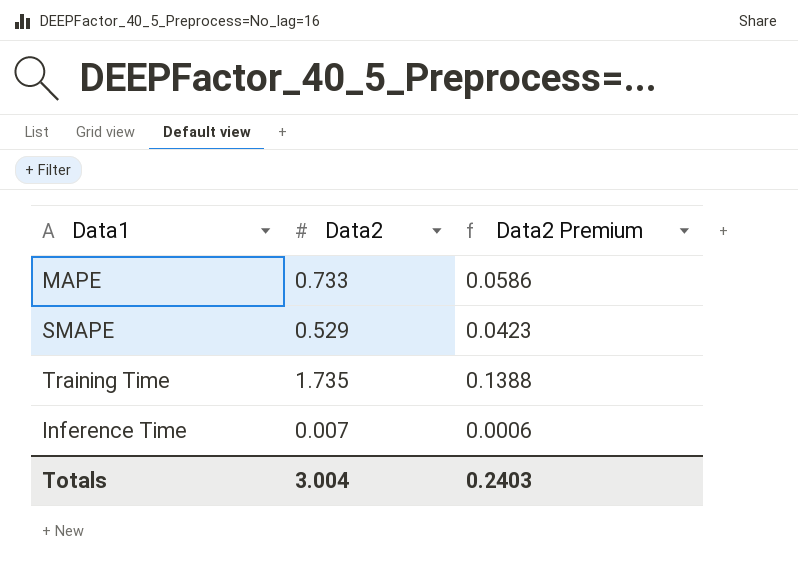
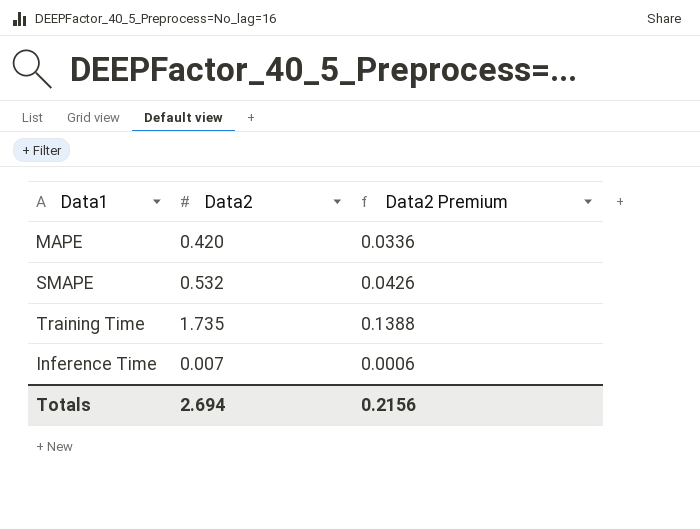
MAPE | Data2: 0.733 -> 0.420
MAPE | Data2 Premium: 0.0586 -> 0.0336
SMAPE | Data2: 0.529 -> 0.532
SMAPE | Data2 Premium: 0.0423 -> 0.0426
Totals | Data2: 3.004 -> 2.694
Totals | Data2 Premium: 0.2403 -> 0.2156

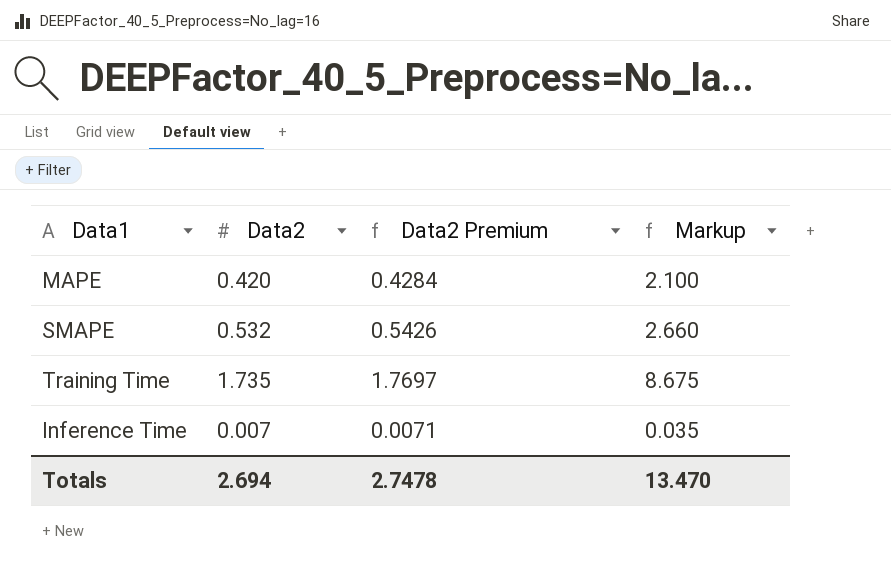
column Data2 Premium | formula: [Data2] * 0.08 -> [Data2] * 1.02
column Markup | formula: none -> [Data2] * 5
Totals | Data2 Premium: 0.2156 -> 2.7478

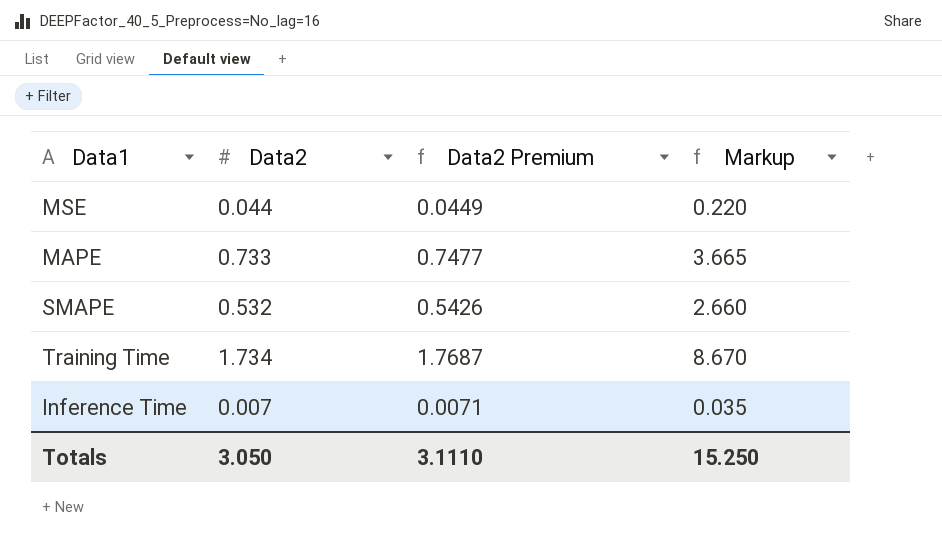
row MSE: none -> 0.044 | 0.0449 | 0.220
MAPE | Data2: 0.420 -> 0.733
MAPE | Data2 Premium: 0.4284 -> 0.7477
MAPE | Markup: 2.100 -> 3.665
Training Time | Data2: 1.735 -> 1.734
Training Time | Data2 Premium: 1.7697 -> 1.7687
Training Time | Markup: 8.675 -> 8.670
Totals | Data2: 2.694 -> 3.050
Totals | Data2 Premium: 2.7478 -> 3.1110
Totals | Markup: 13.470 -> 15.250

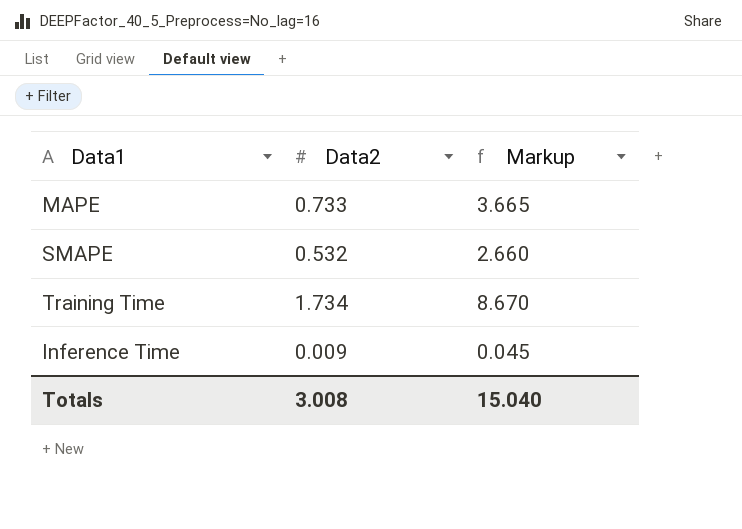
column Data2 Premium | formula: [Data2] * 1.02 -> none
row MSE: 0.044 | 0.0449 | 0.220 -> none
Inference Time | Data2: 0.007 -> 0.009
Inference Time | Markup: 0.035 -> 0.045
Totals | Data2: 3.050 -> 3.008
Totals | Markup: 15.250 -> 15.040

